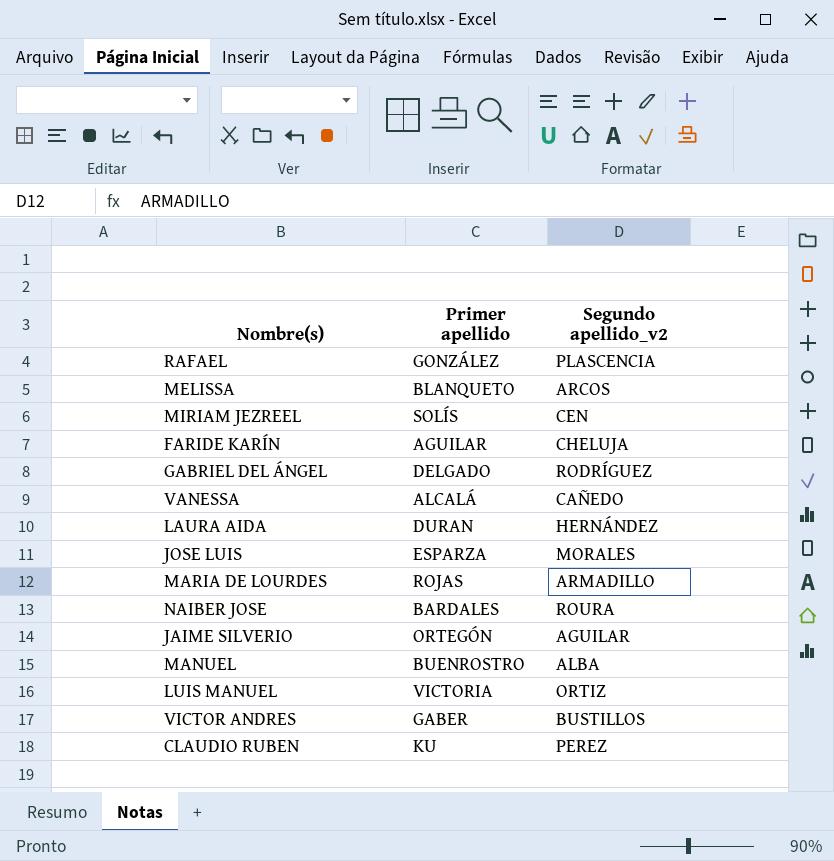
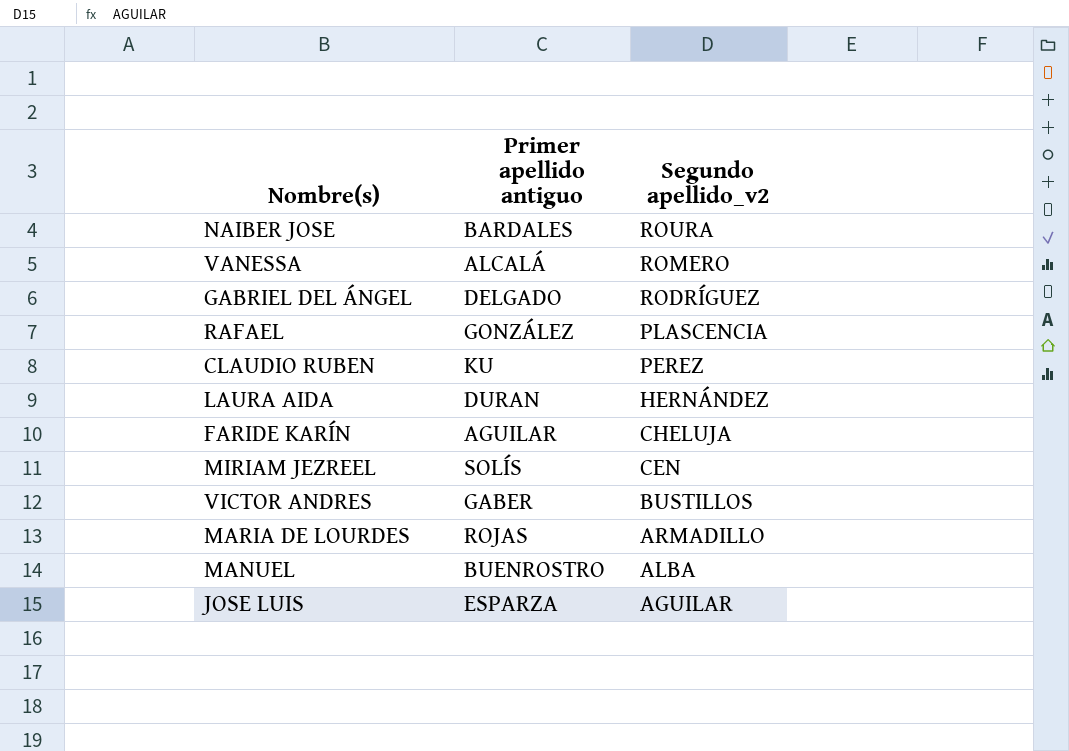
row order: none -> Segundo apellido_v2 descending
column name: Primer apellido -> Primer apellido antiguo
row MELISSA: BLANQUETO | ARCOS -> none
row JAIME SILVERIO: ORTEGÓN | AGUILAR -> none
row LUIS MANUEL: VICTORIA | ORTIZ -> none
VANESSA | Segundo apellido_v2: CAÑEDO -> ROMERO
JOSE LUIS | Segundo apellido_v2: MORALES -> AGUILAR

